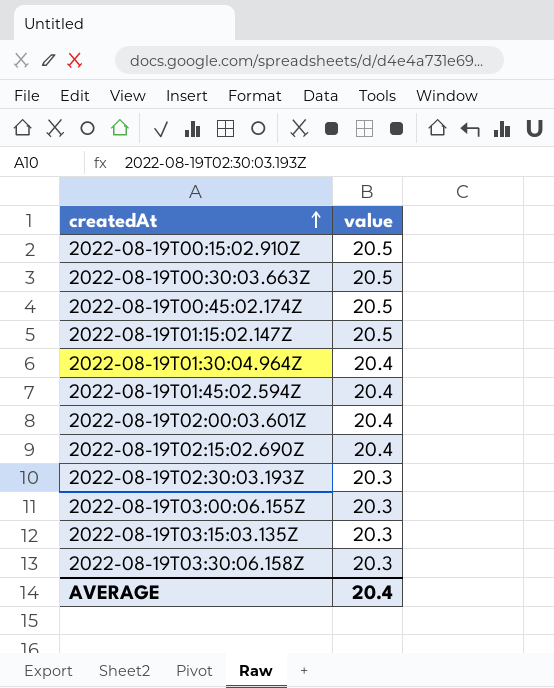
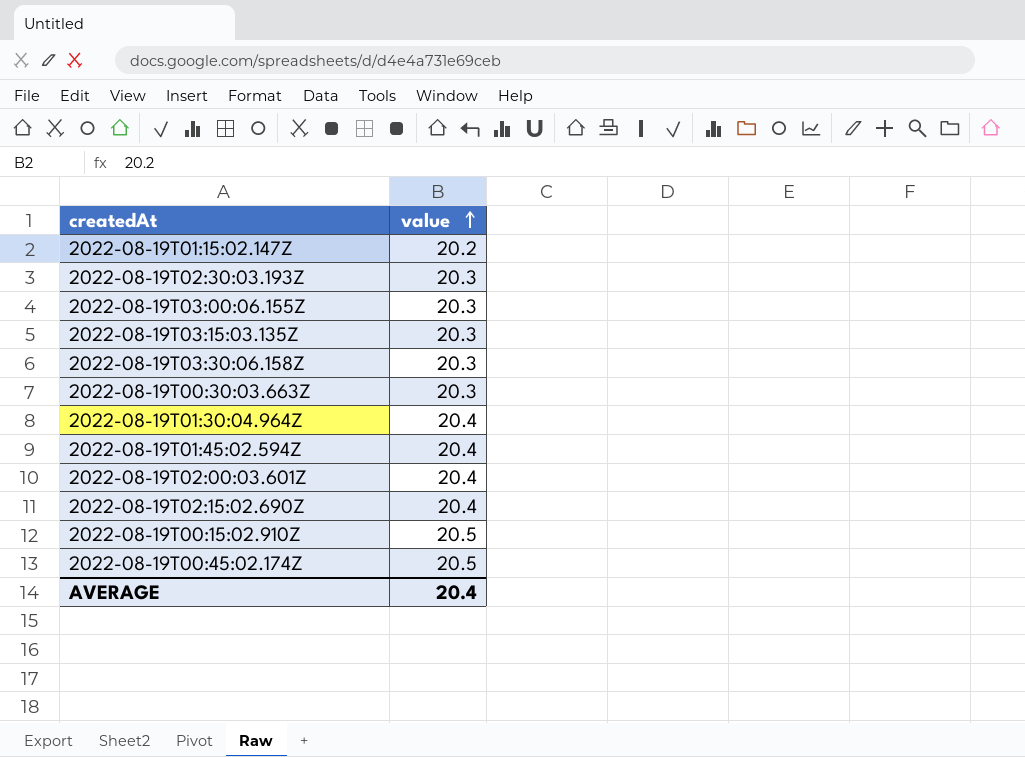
row order: createdAt ascending -> value ascending
2022-08-19T01:15:02.147Z | value: 20.5 -> 20.2
2022-08-19T00:30:03.663Z | value: 20.5 -> 20.3

